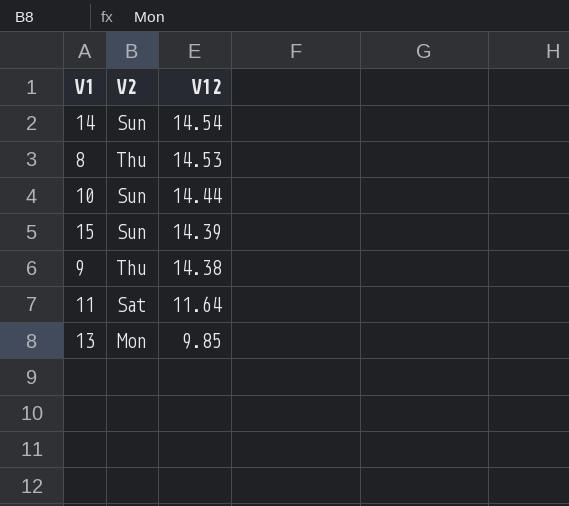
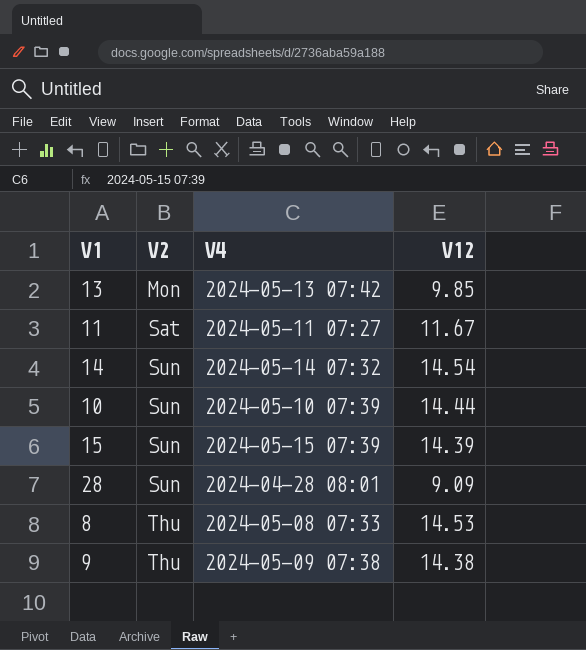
row order: V12 descending -> V2 ascending
column V4 | position: none -> 3
11 | V12: 11.64 -> 11.67
row 28: none -> Sun | 2024-04-28 08:01 | 9.09

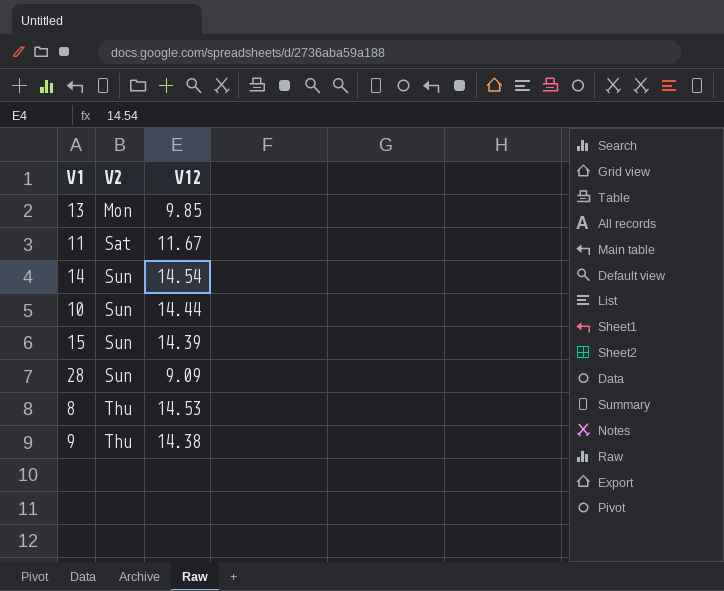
column V4 | position: 3 -> none

